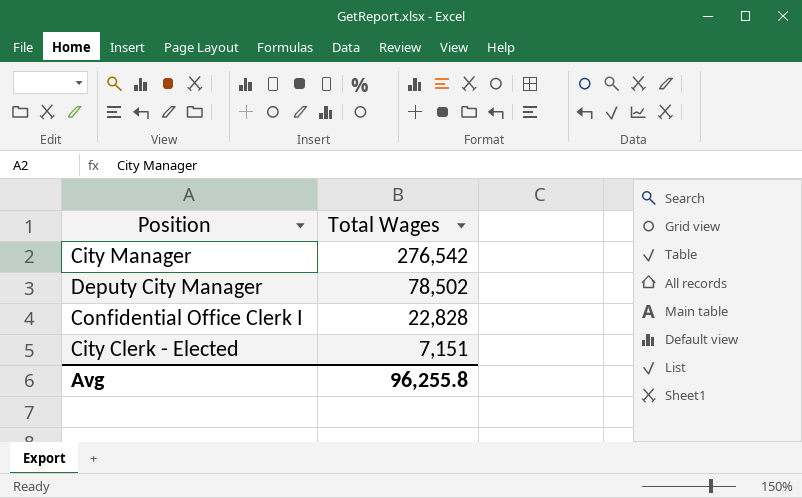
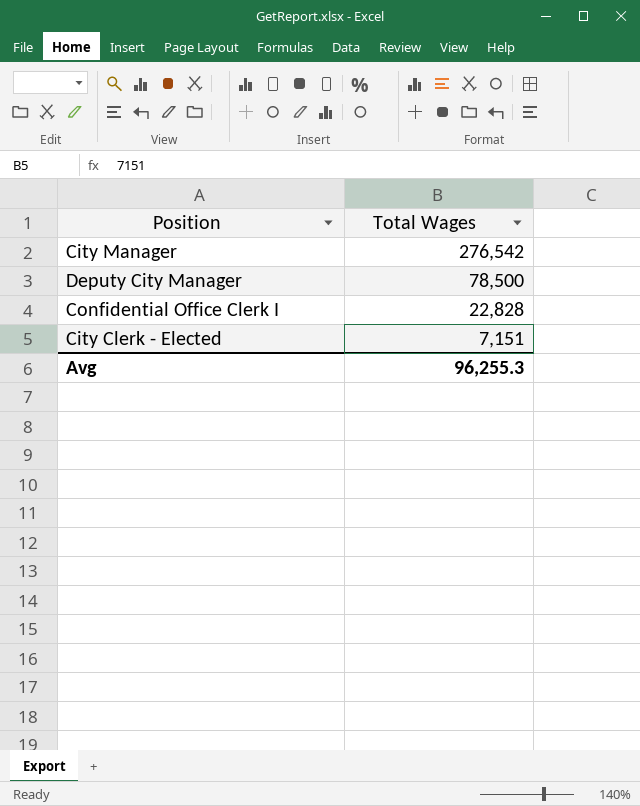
Deputy City Manager | Total Wages: 78,502 -> 78,500
Avg | Total Wages: 96,255.8 -> 96,255.3

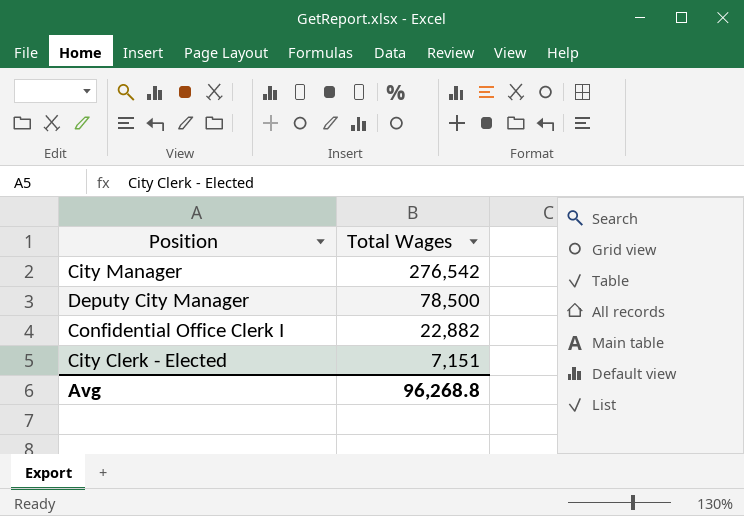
Confidential Office Clerk I | Total Wages: 22,828 -> 22,882
Avg | Total Wages: 96,255.3 -> 96,268.8

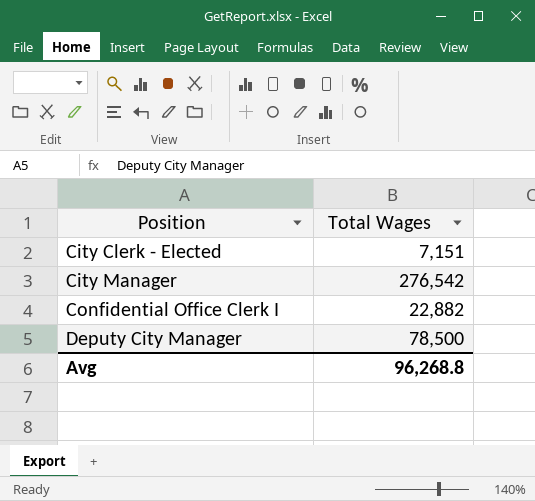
row order: Total Wages descending -> Position ascending

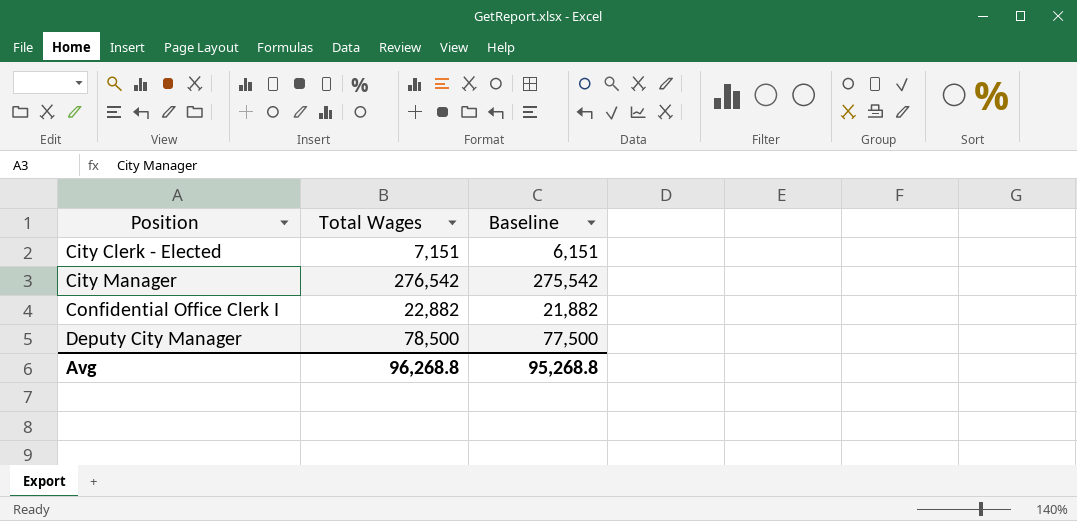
column Baseline | formula: none -> [Total Wages] - 1000

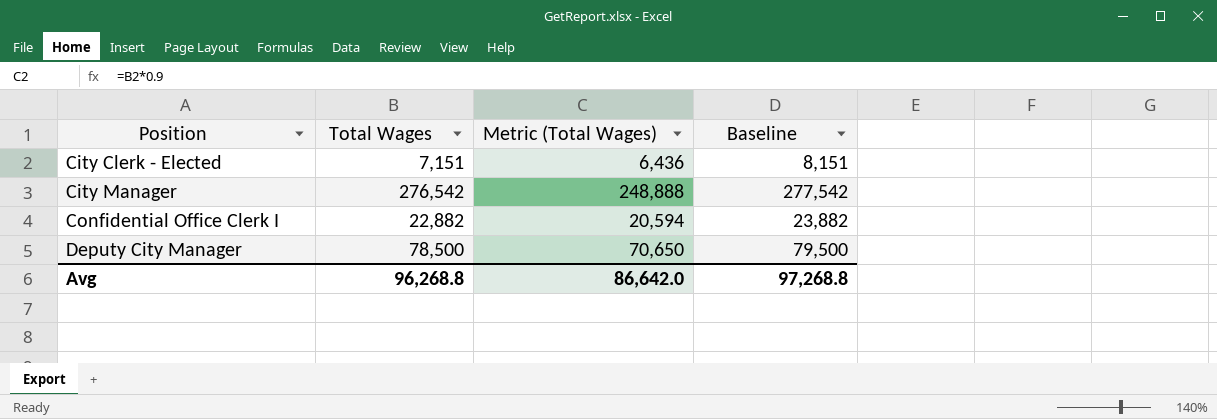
column Metric (Total Wages) | formula: none -> [Total Wages] * 0.9
column Baseline | formula: [Total Wages] - 1000 -> [Total Wages] + 1000
Avg | Baseline: 95,268.8 -> 97,268.8

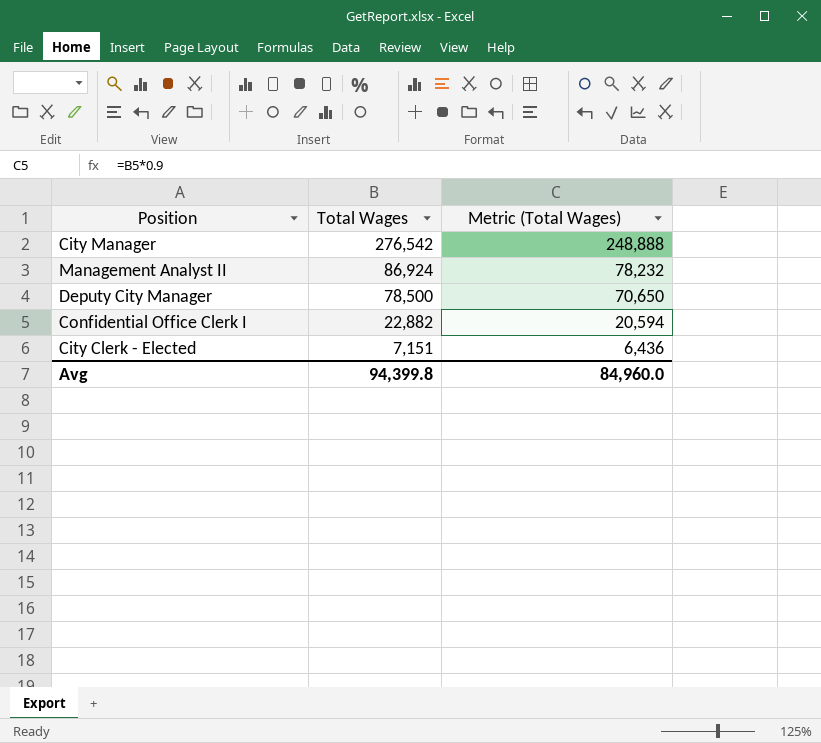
row order: Position ascending -> Total Wages descending
column Baseline | formula: [Total Wages] + 1000 -> none
row Management Analyst II: none -> 86,924 | 78,232
Avg | Total Wages: 96,268.8 -> 94,399.8
Avg | Metric (Total Wages): 86,642.0 -> 84,960.0

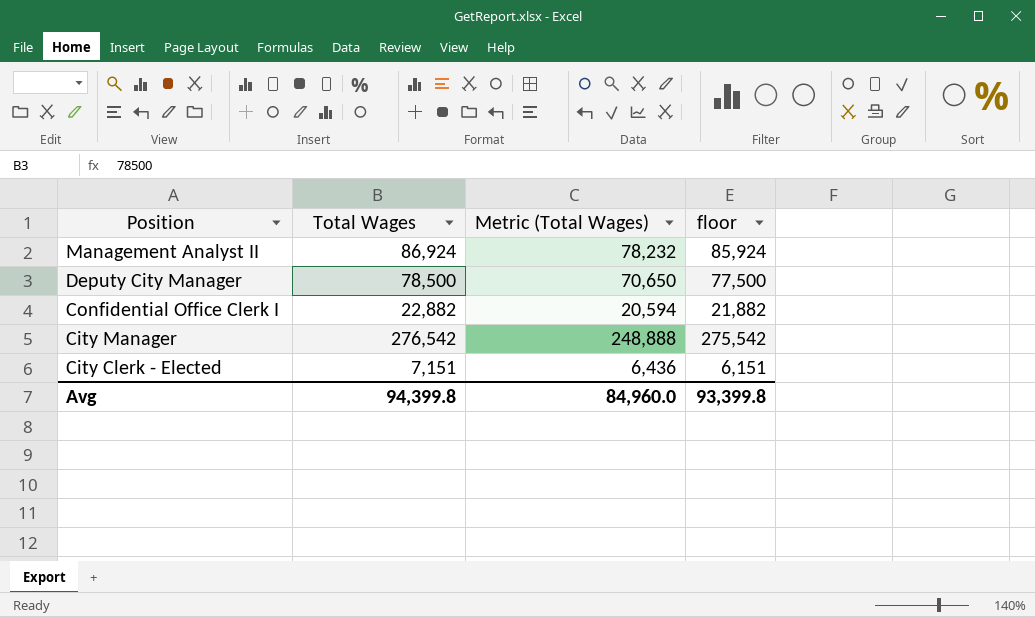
row order: Total Wages descending -> Position descending
column floor | formula: none -> [Total Wages] - 1000

